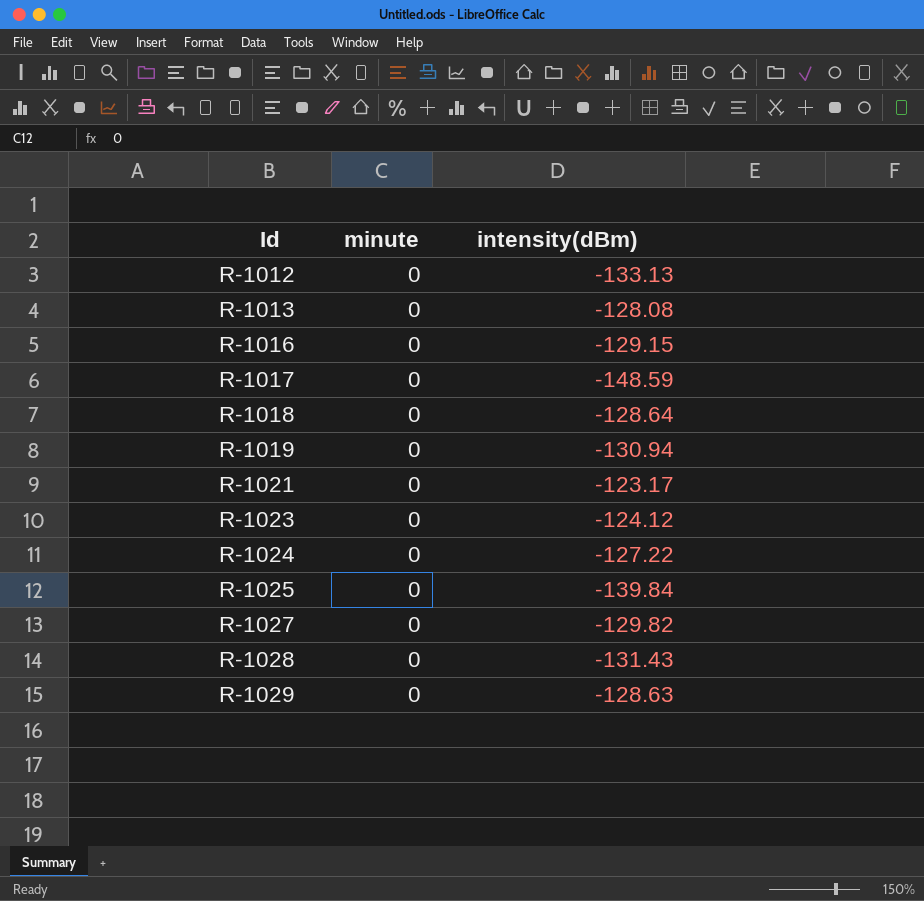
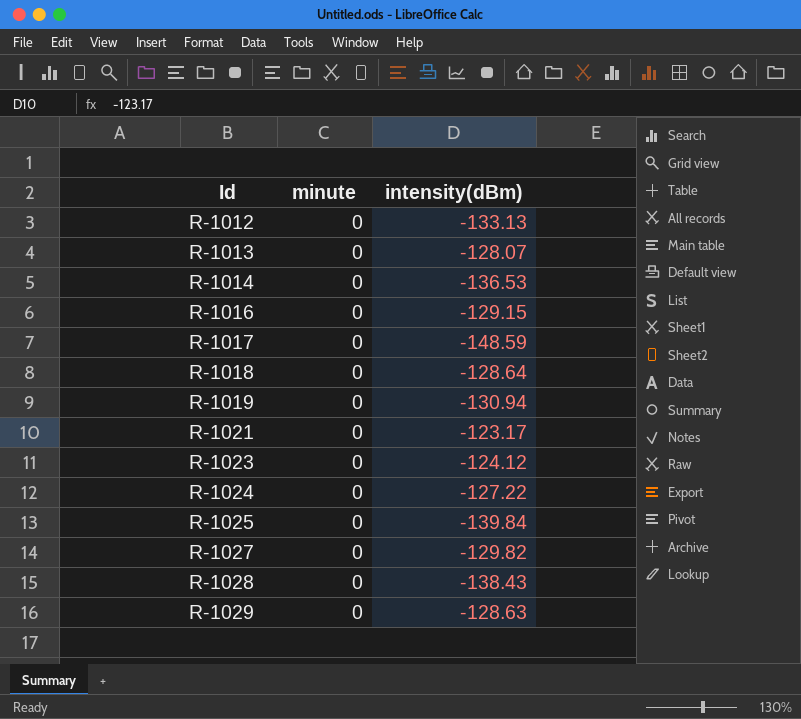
R-1013 | intensity(dBm): -128.08 -> -128.07
row R-1014: none -> 0 | -136.53
R-1028 | intensity(dBm): -131.43 -> -138.43

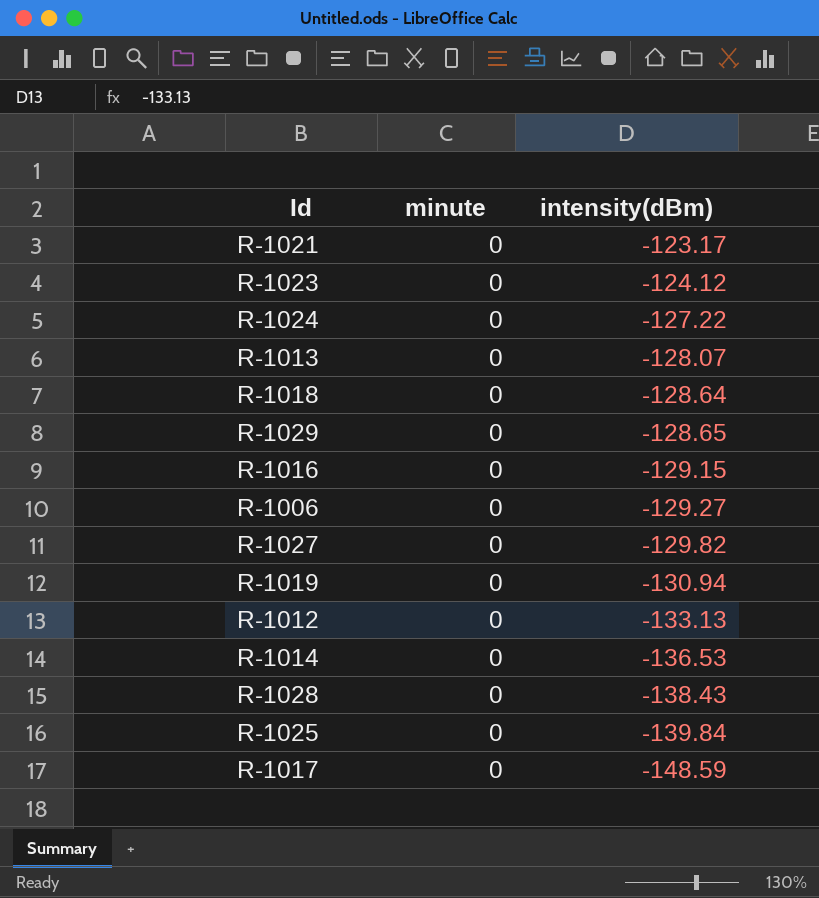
row order: Id ascending -> intensity(dBm) descending
R-1029 | intensity(dBm): -128.63 -> -128.65
row R-1006: none -> 0 | -129.27

